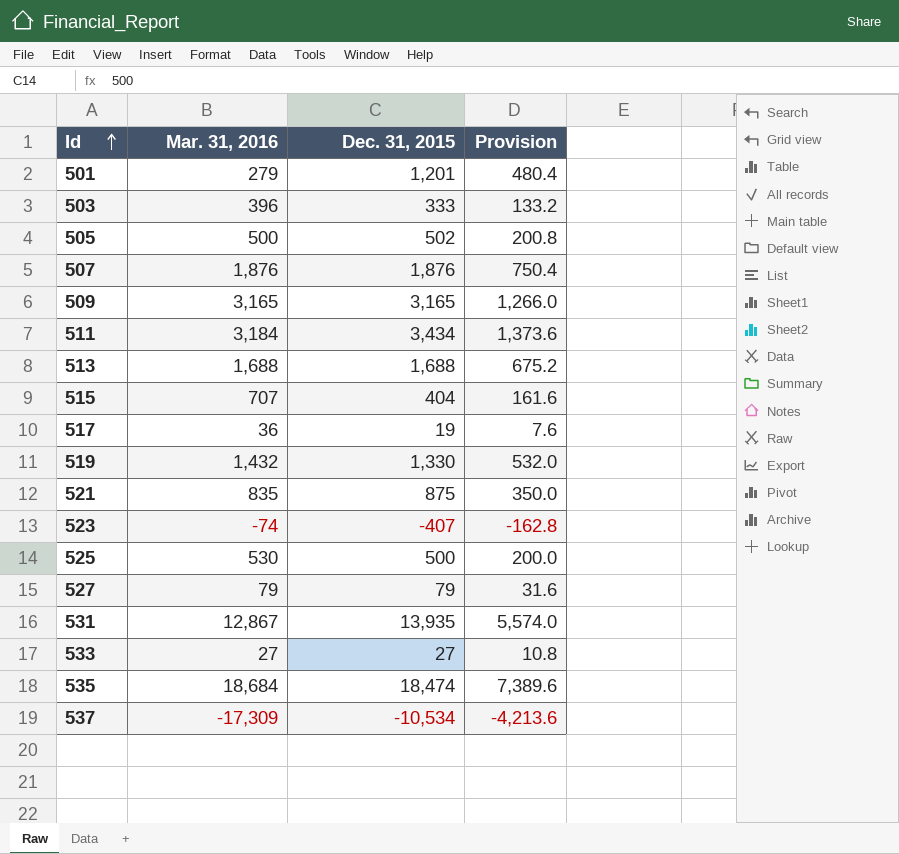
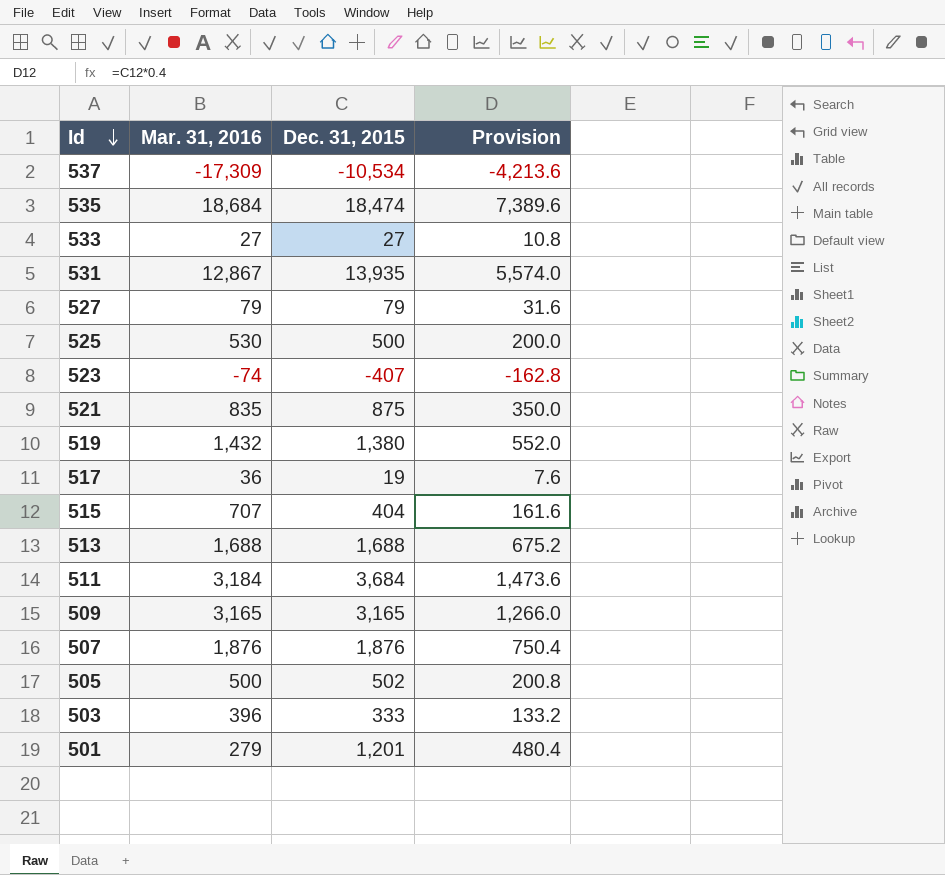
row order: Id ascending -> Id descending
519 | Dec. 31, 2015: 1,330 -> 1,380
519 | Provision: 532.0 -> 552.0
511 | Dec. 31, 2015: 3,434 -> 3,684
511 | Provision: 1,373.6 -> 1,473.6

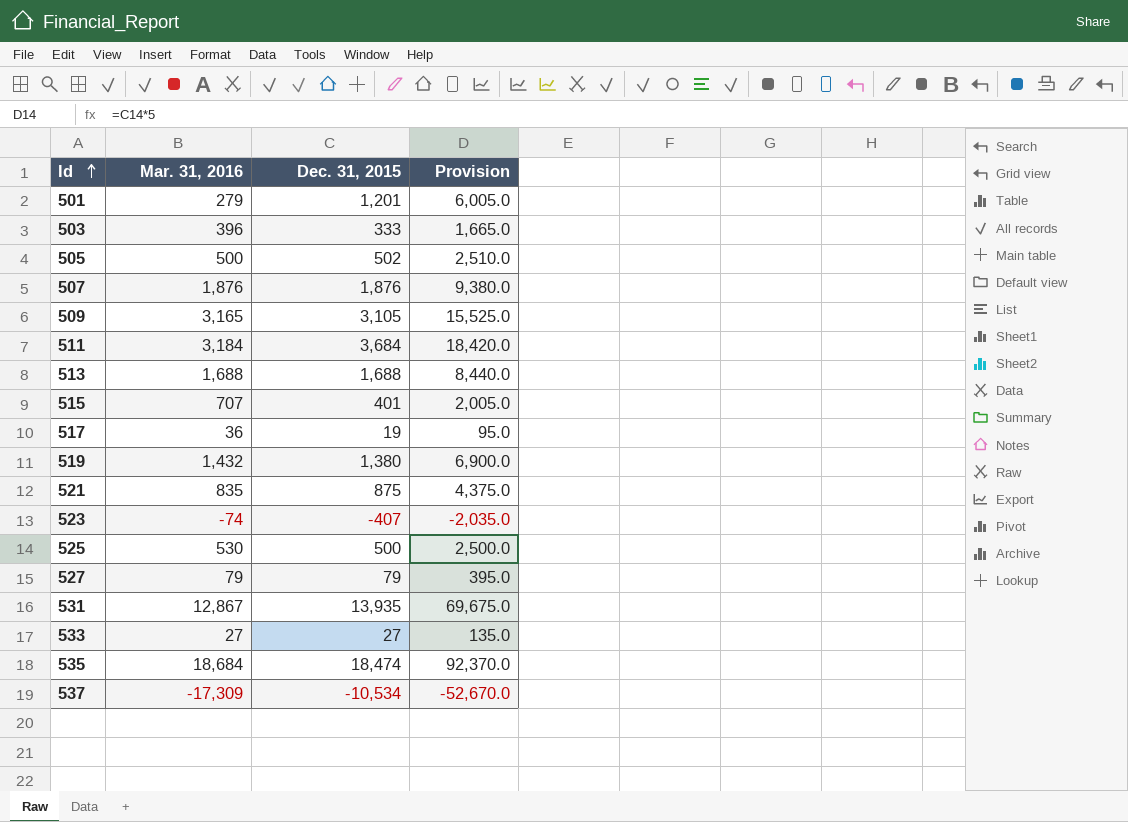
row order: Id descending -> Id ascending
column Provision | formula: [Dec. 31, 2015] * 0.4 -> [Dec. 31, 2015] * 5
509 | Dec. 31, 2015: 3,165 -> 3,105
515 | Dec. 31, 2015: 404 -> 401

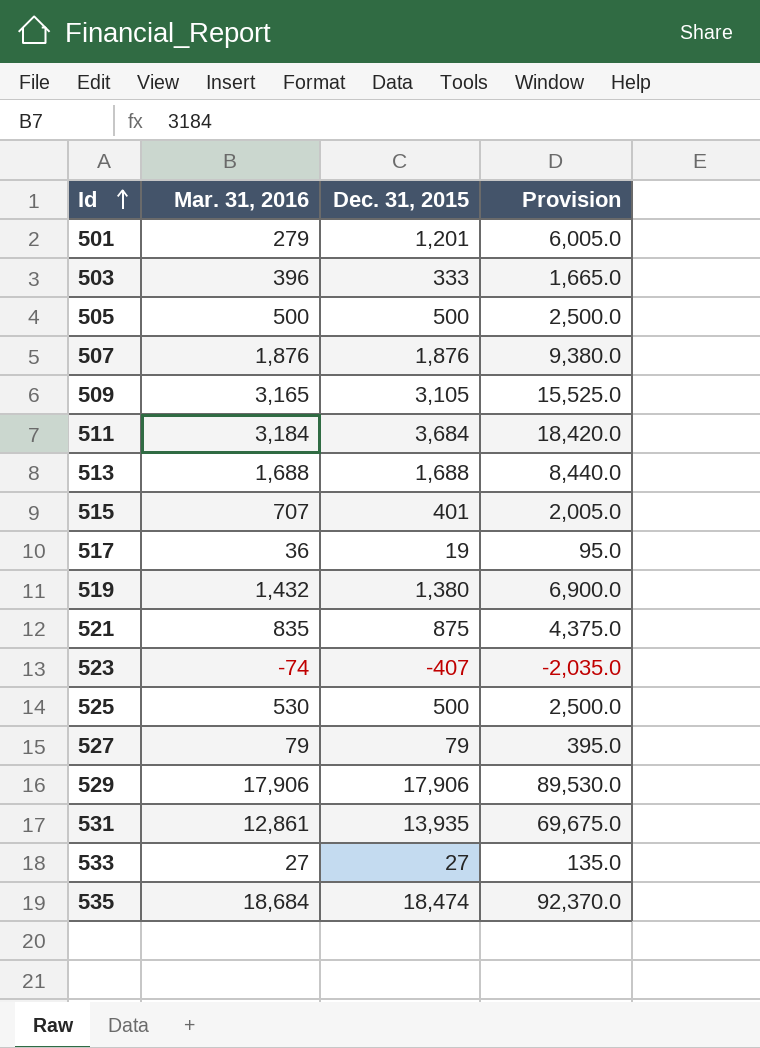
row 537: -17,309 | -10,534 | -52,670.0 -> none
505 | Dec. 31, 2015: 502 -> 500
505 | Provision: 2,510.0 -> 2,500.0
row 529: none -> 17,906 | 17,906 | 89,530.0
531 | Mar. 31, 2016: 12,867 -> 12,861

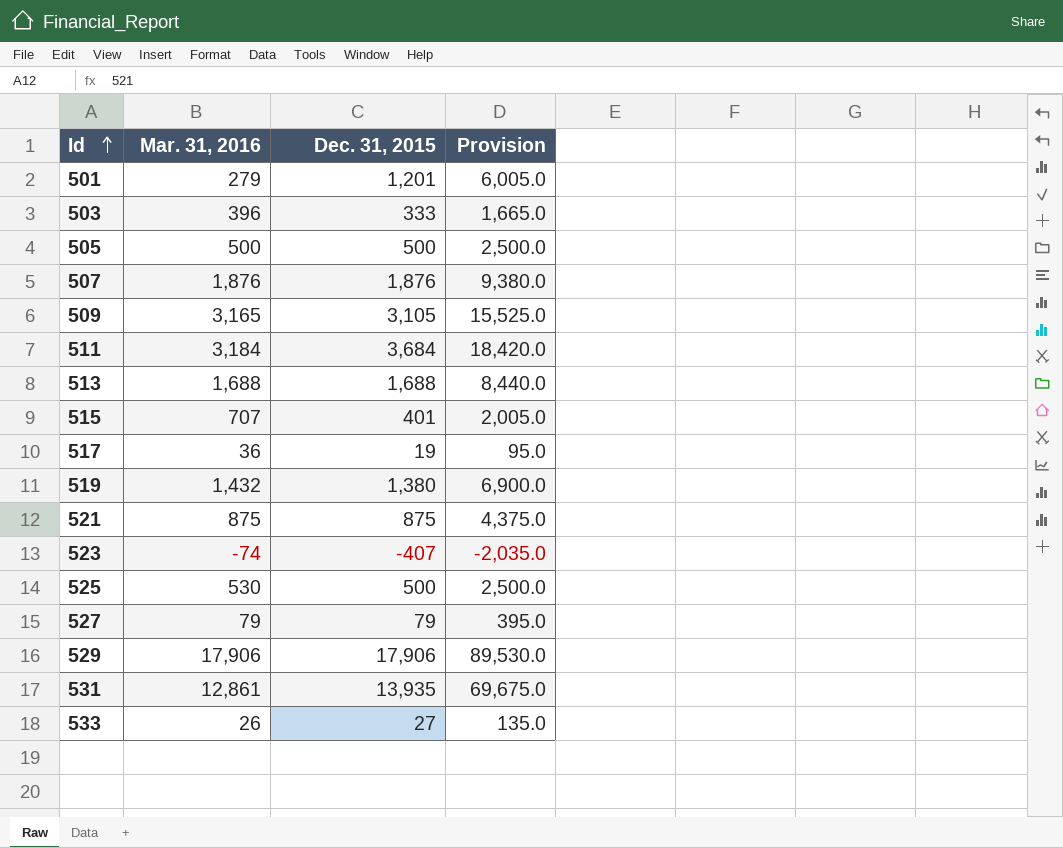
row 535: 18,684 | 18,474 | 92,370.0 -> none
521 | Mar. 31, 2016: 835 -> 875
533 | Mar. 31, 2016: 27 -> 26

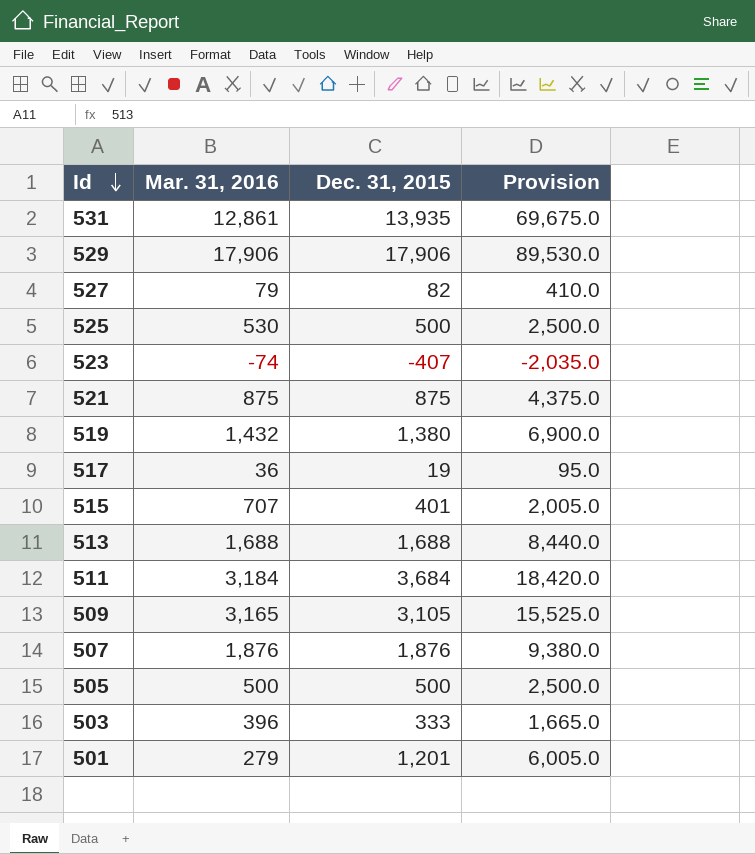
row order: Id ascending -> Id descending
row 533: 26 | 27 | 135.0 -> none
527 | Dec. 31, 2015: 79 -> 82
527 | Provision: 395.0 -> 410.0

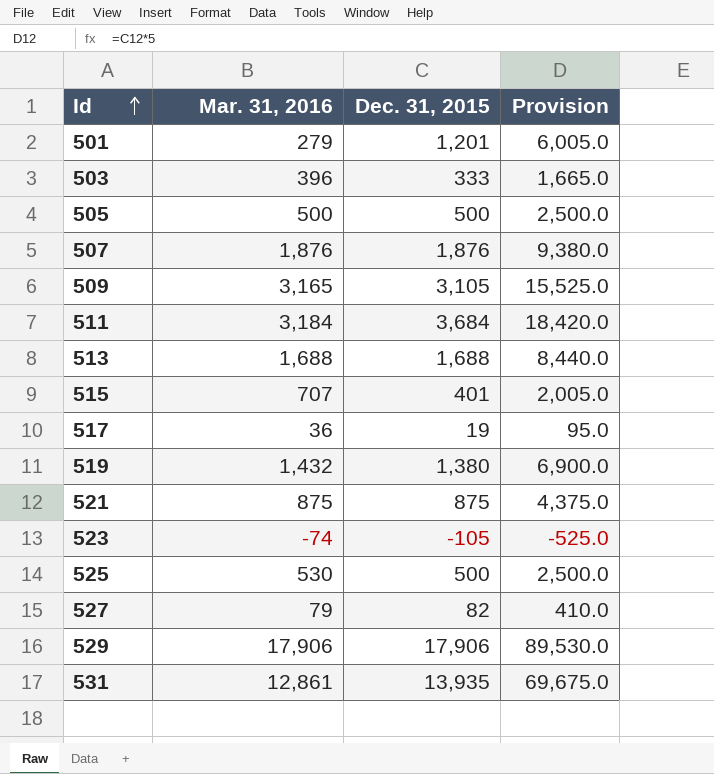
row order: Id descending -> Id ascending
523 | Dec. 31, 2015: -407 -> -105
523 | Provision: -2,035.0 -> -525.0

